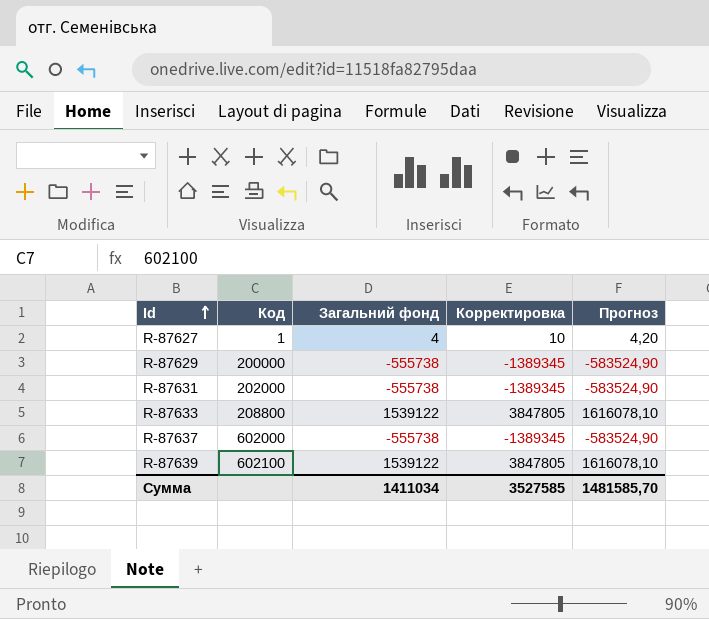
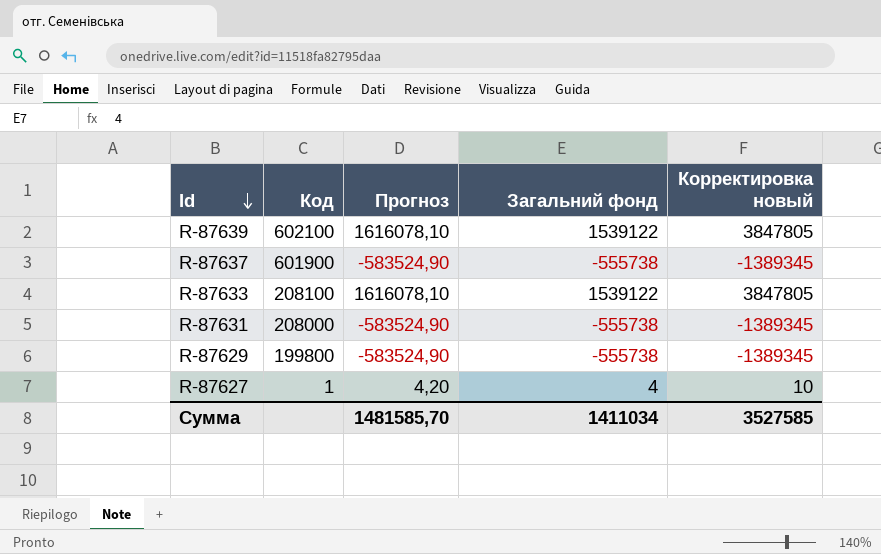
row order: Id ascending -> Id descending
column Прогноз | position: 5 -> 3
column name: Корректировка -> Корректировка новый
R-87637 | Код: 602000 -> 601900
R-87633 | Код: 208800 -> 208100
R-87631 | Код: 202000 -> 208000
R-87629 | Код: 200000 -> 199800

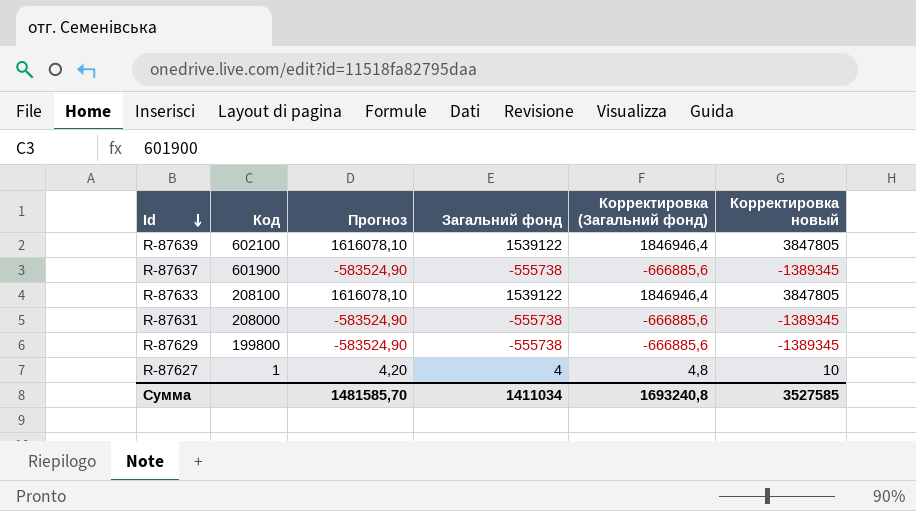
column Корректировка (Загальний фонд) | formula: none -> [Загальний фонд] * 1,2

